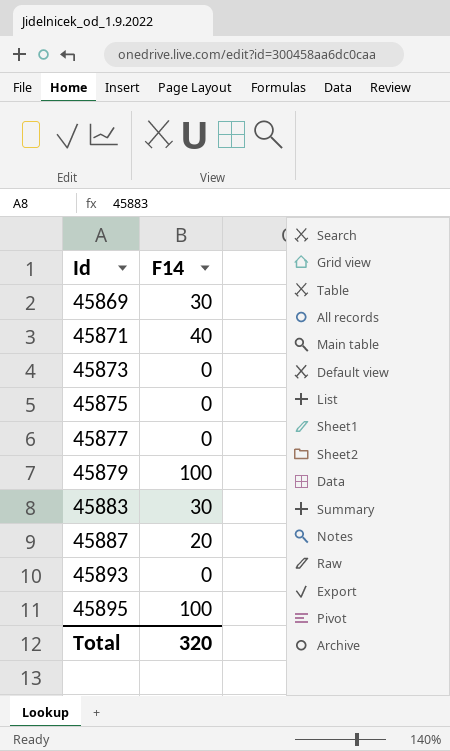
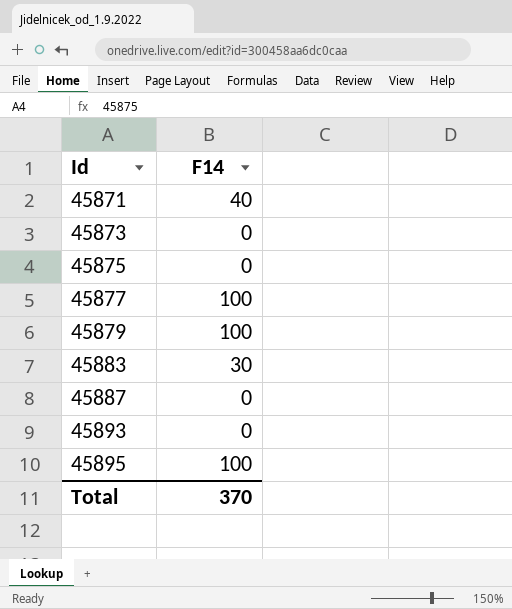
row 45869: 30 -> none
45877 | F14: 0 -> 100
45887 | F14: 20 -> 0
Total | F14: 320 -> 370

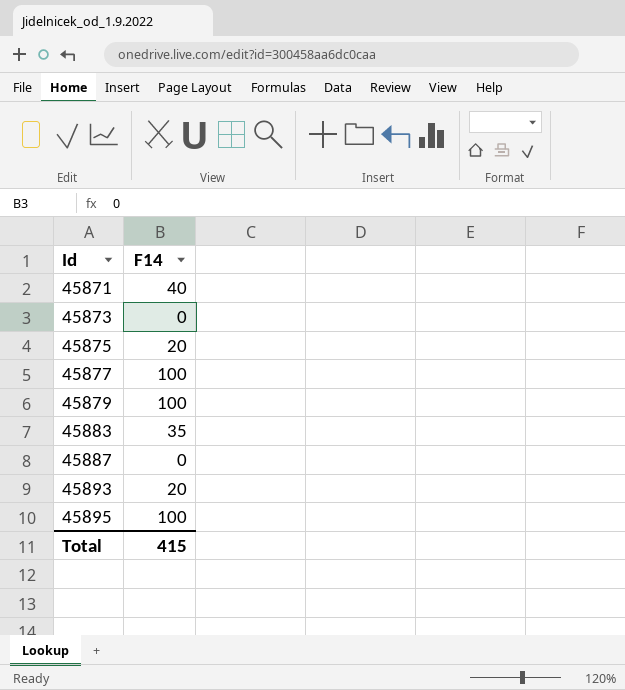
45875 | F14: 0 -> 20
45883 | F14: 30 -> 35
45893 | F14: 0 -> 20
Total | F14: 370 -> 415

